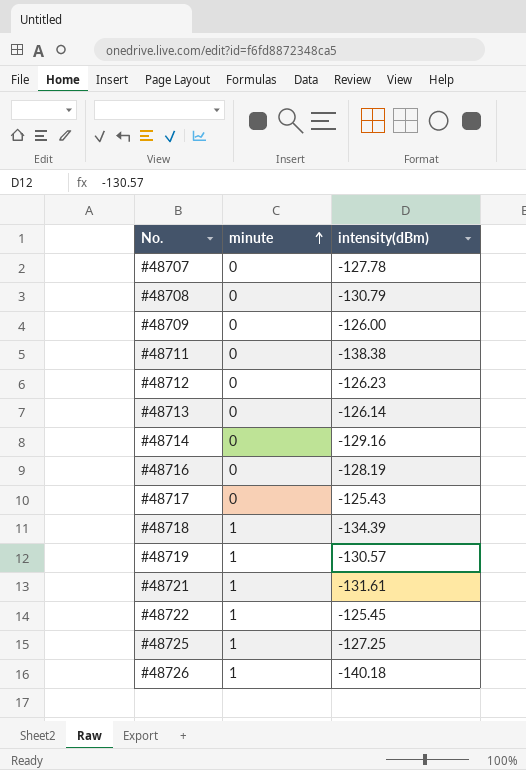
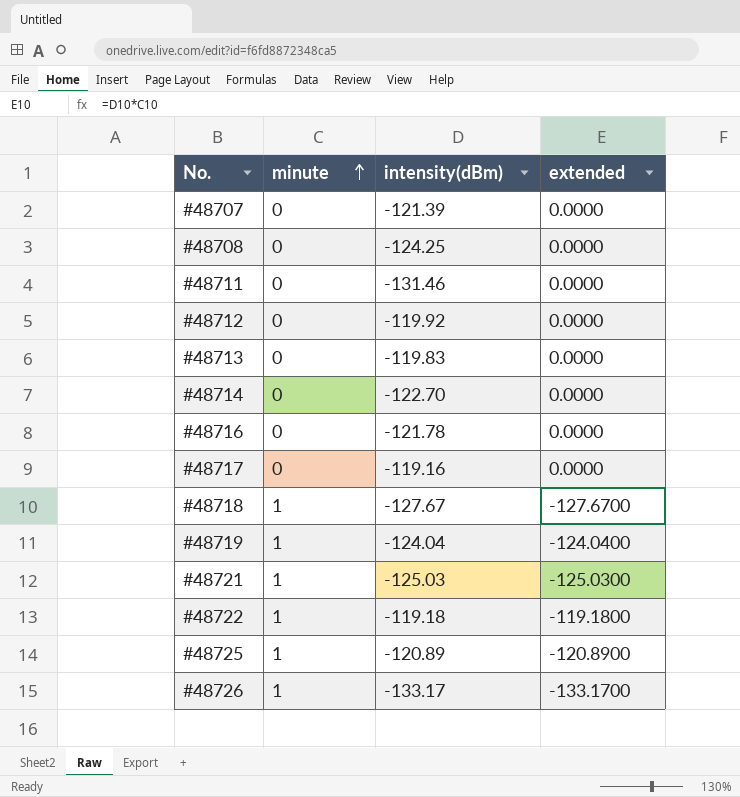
column extended | formula: none -> [minute] * [intensity(dBm)]
row #48709: 0 | -126.00 -> none
#48707 | intensity(dBm): -127.78 -> -121.39
#48708 | intensity(dBm): -130.79 -> -124.25
#48711 | intensity(dBm): -138.38 -> -131.46
#48712 | intensity(dBm): -126.23 -> -119.92
#48713 | intensity(dBm): -126.14 -> -119.83
#48714 | intensity(dBm): -129.16 -> -122.70
#48716 | intensity(dBm): -128.19 -> -121.78
#48717 | intensity(dBm): -125.43 -> -119.16
#48718 | intensity(dBm): -134.39 -> -127.67
#48719 | intensity(dBm): -130.57 -> -124.04
#48721 | intensity(dBm): -131.61 -> -125.03
#48722 | intensity(dBm): -125.45 -> -119.18
#48725 | intensity(dBm): -127.25 -> -120.89
#48726 | intensity(dBm): -140.18 -> -133.17

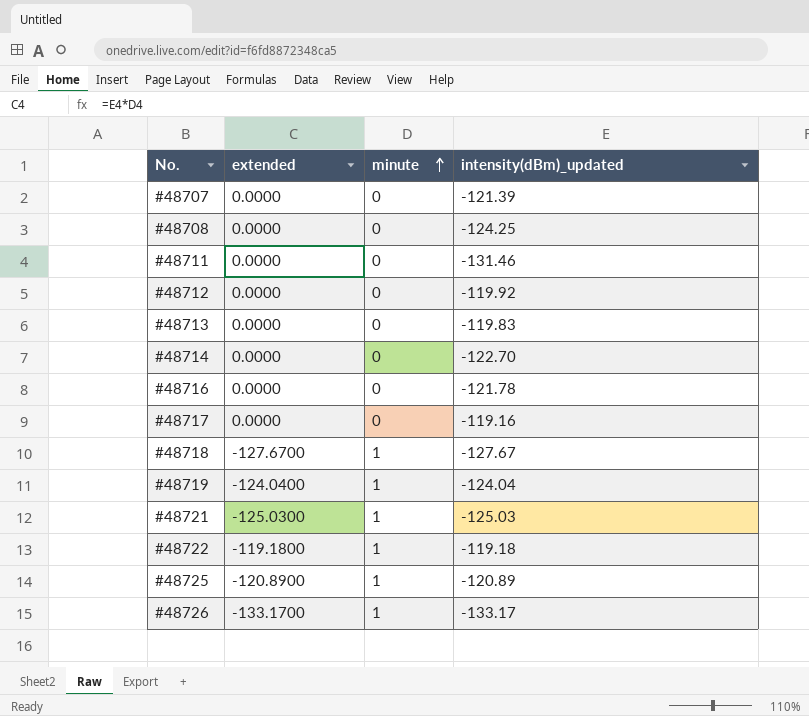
column extended | position: 4 -> 2
column name: intensity(dBm) -> intensity(dBm)_updated

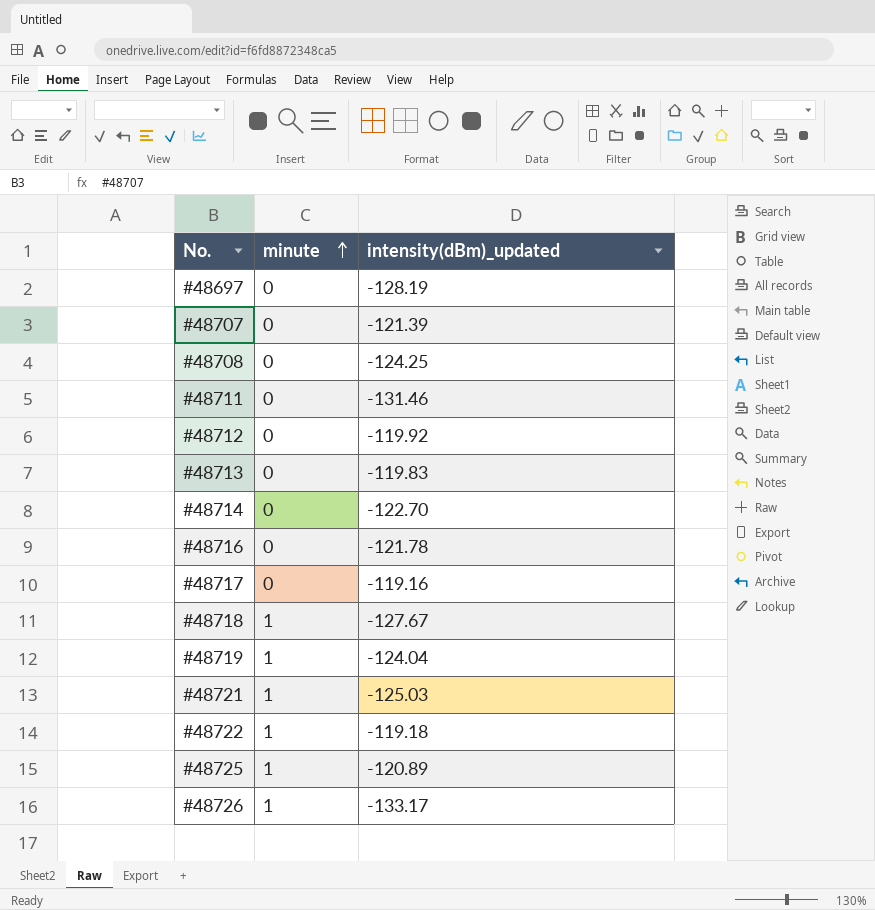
column extended | formula: [minute] * [intensity(dBm)_updated] -> none
row #48697: none -> 0 | -128.19

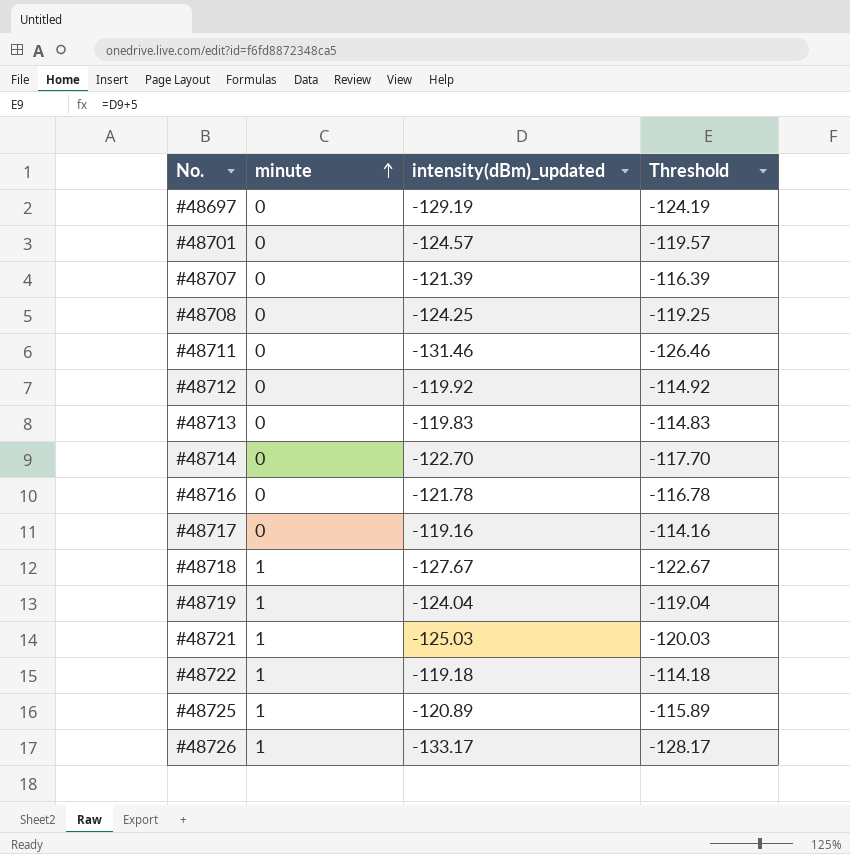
column Threshold | formula: none -> [intensity(dBm)_updated] + 5
#48697 | intensity(dBm)_updated: -128.19 -> -129.19
row #48701: none -> 0 | -124.57 | -119.57

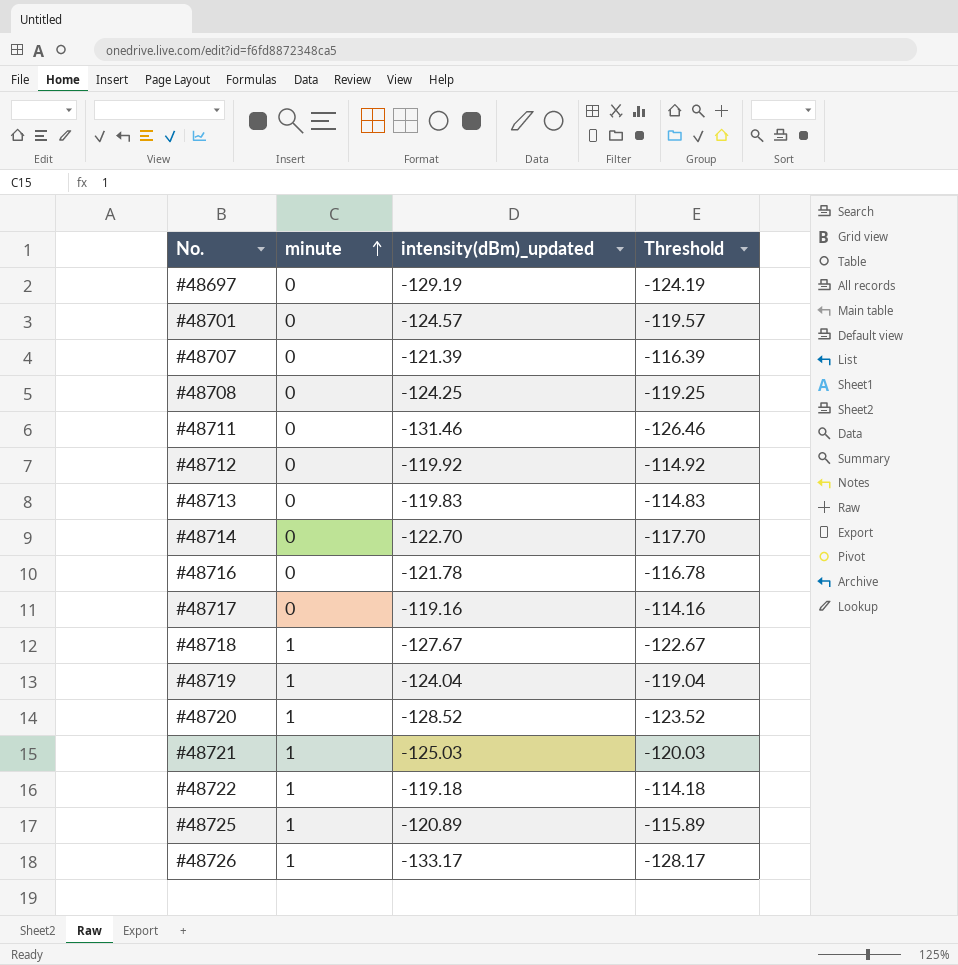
row #48720: none -> 1 | -128.52 | -123.52

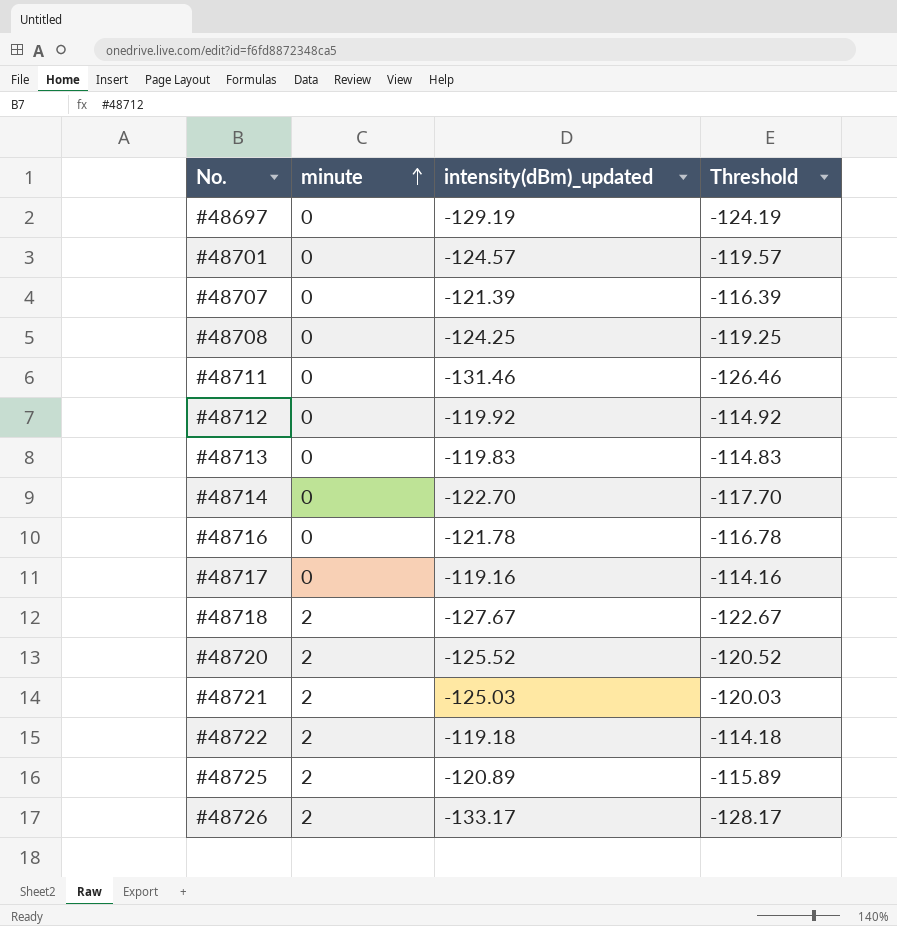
row #48719: 1 | -124.04 | -119.04 -> none
#48718 | minute: 1 -> 2
#48720 | minute: 1 -> 2
#48720 | intensity(dBm)_updated: -128.52 -> -125.52
#48720 | Threshold: -123.52 -> -120.52
#48721 | minute: 1 -> 2
#48722 | minute: 1 -> 2
#48725 | minute: 1 -> 2
#48726 | minute: 1 -> 2

